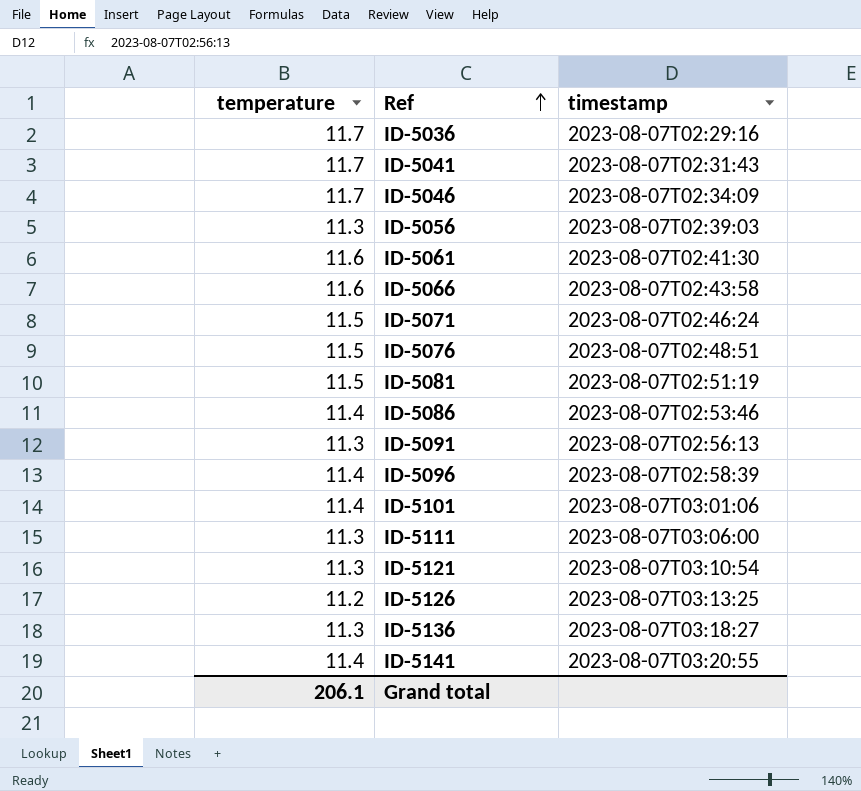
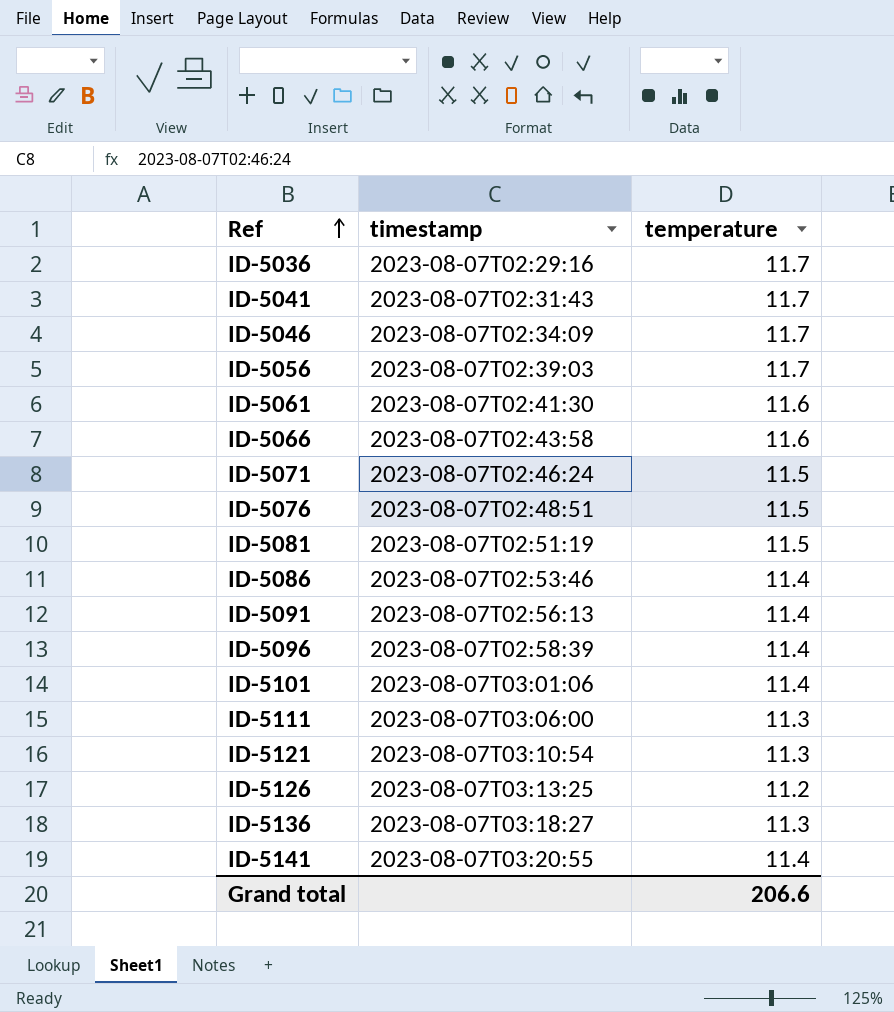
column temperature | position: 1 -> 3
ID-5056 | temperature: 11.3 -> 11.7
ID-5091 | temperature: 11.3 -> 11.4
Grand total | temperature: 206.1 -> 206.6

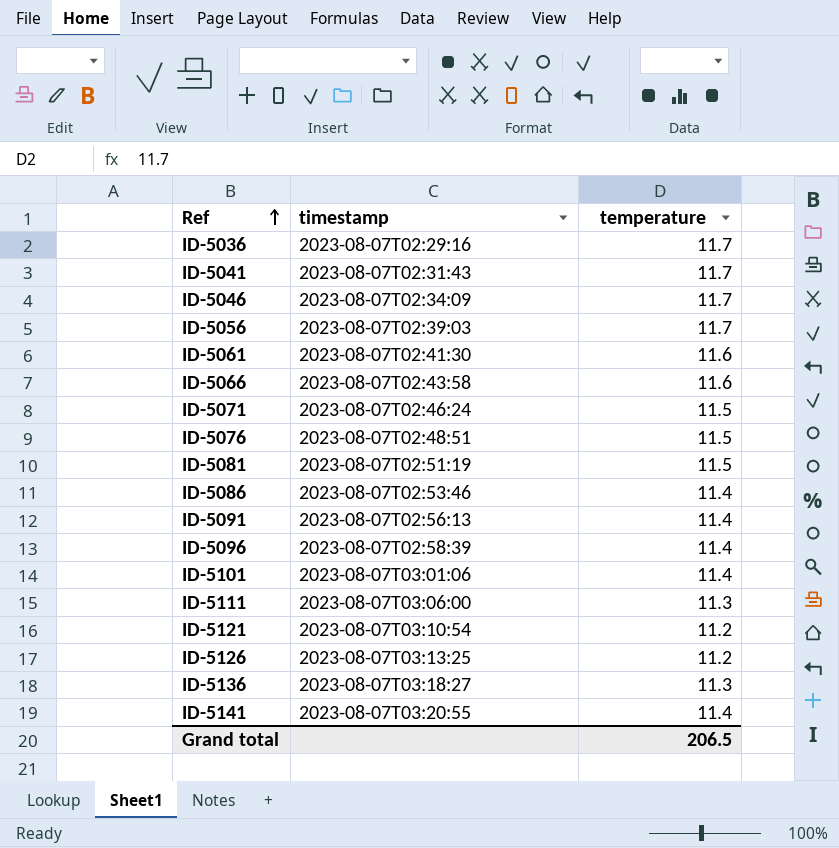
ID-5121 | temperature: 11.3 -> 11.2
Grand total | temperature: 206.6 -> 206.5

